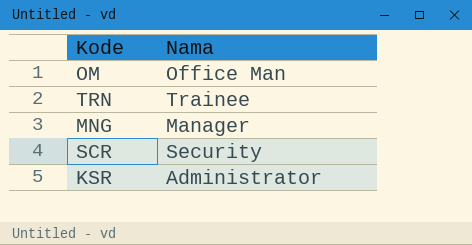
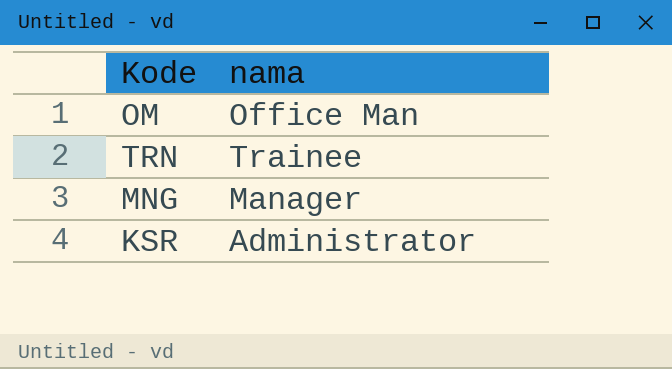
column name: Nama -> nama
row SCR: Security -> none

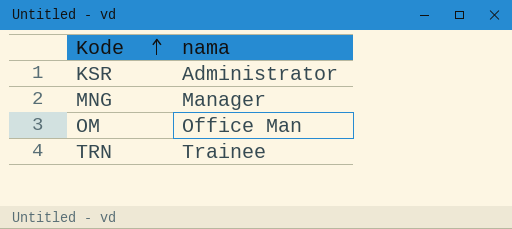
row order: none -> Kode ascending

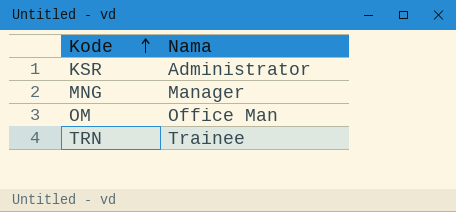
column name: nama -> Nama

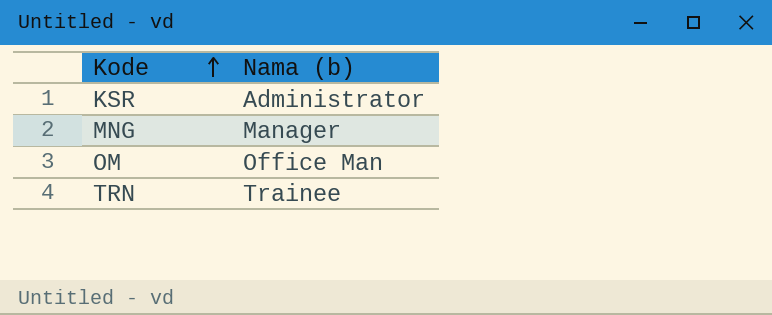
column name: Nama -> Nama (b)

